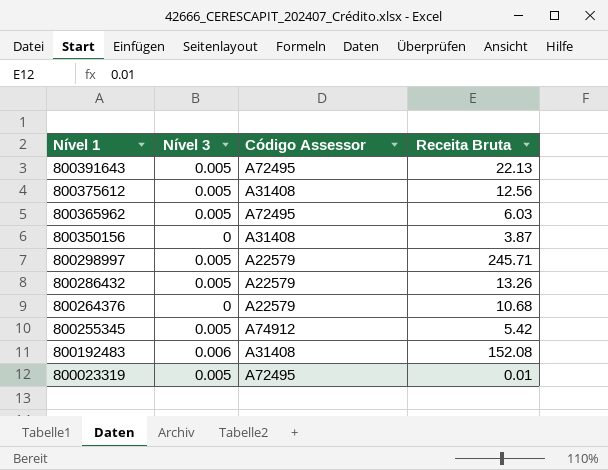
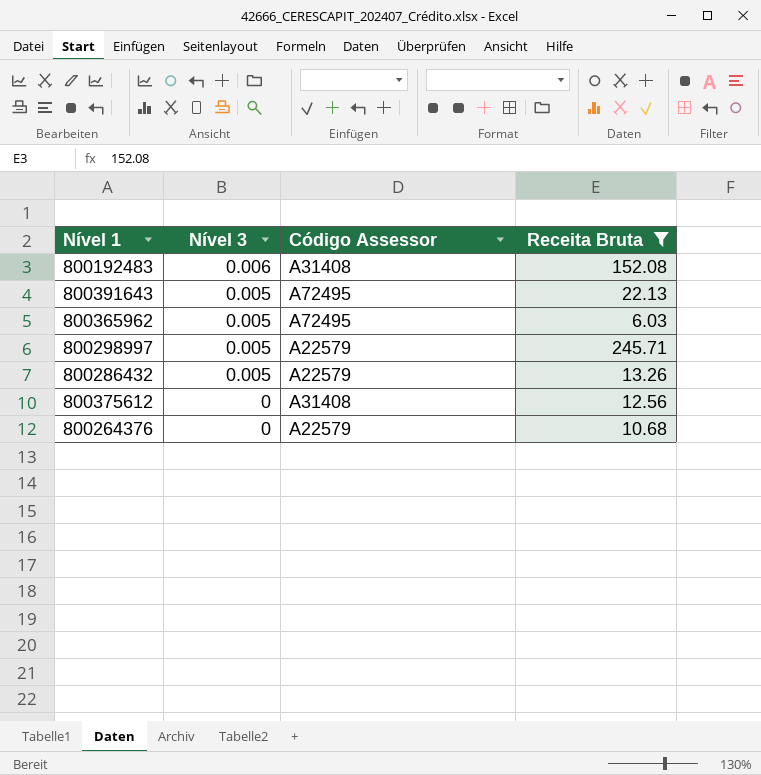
filter: none -> Receita Bruta >= 6.03
row order: Nível 1 descending -> Nível 3 descending
800375612 | Nível 3: 0.005 -> 0

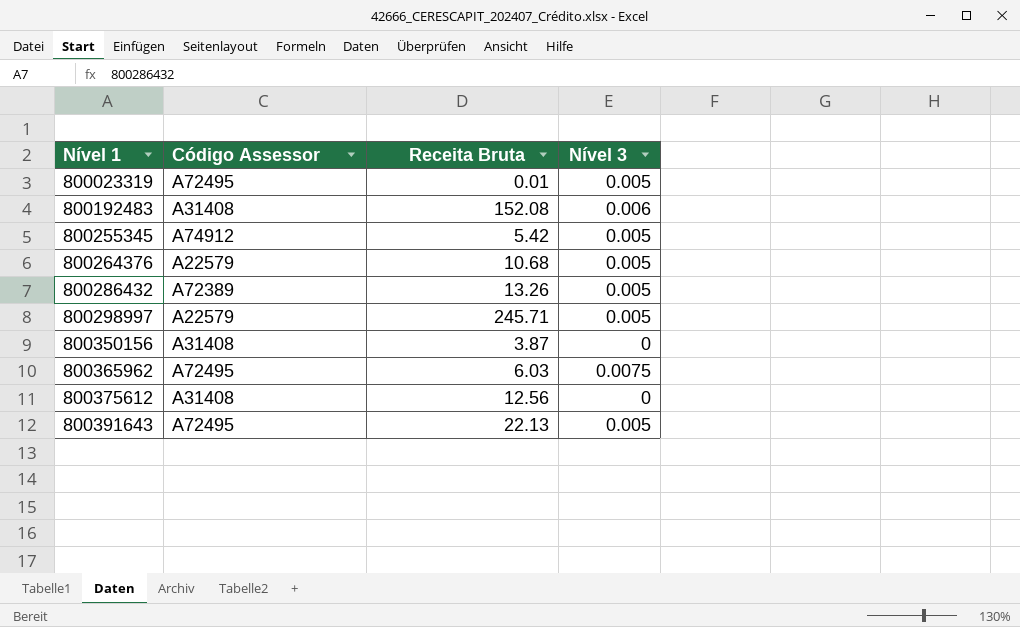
filter: Receita Bruta >= 6.03 -> none
row order: Nível 3 descending -> Nível 1 ascending
column Nível 3 | position: 2 -> 4
800264376 | Nível 3: 0 -> 0.005
800286432 | Código Assessor: A22579 -> A72389
800365962 | Nível 3: 0.005 -> 0.0075

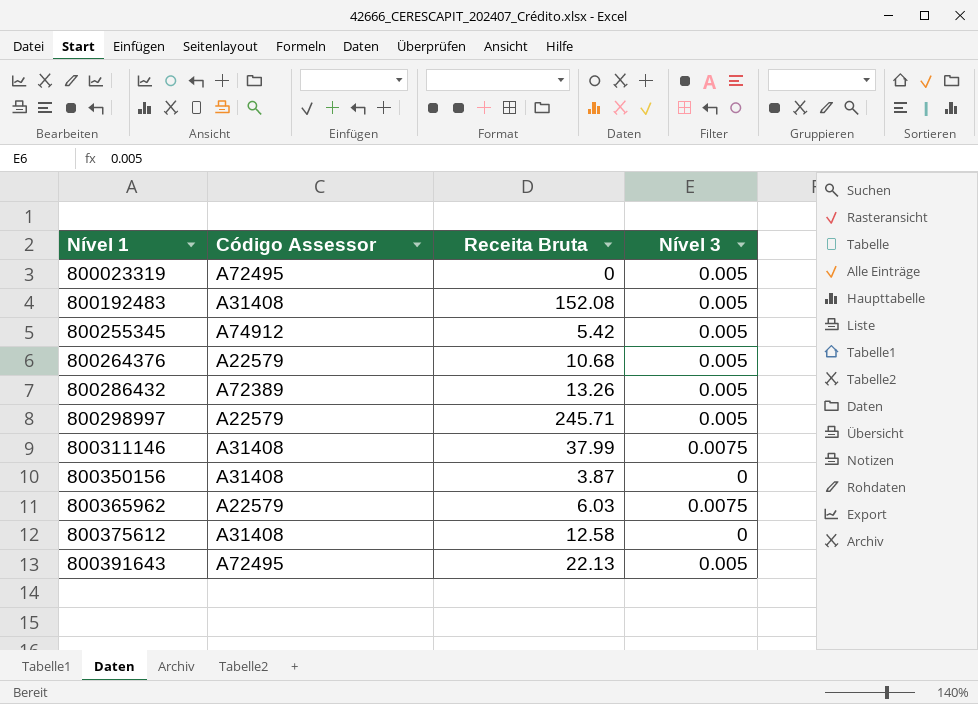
800023319 | Receita Bruta: 0.01 -> 0
800192483 | Nível 3: 0.006 -> 0.005
row 800311146: none -> A31408 | 37.99 | 0.0075
800365962 | Código Assessor: A72495 -> A22579
800375612 | Receita Bruta: 12.56 -> 12.58

